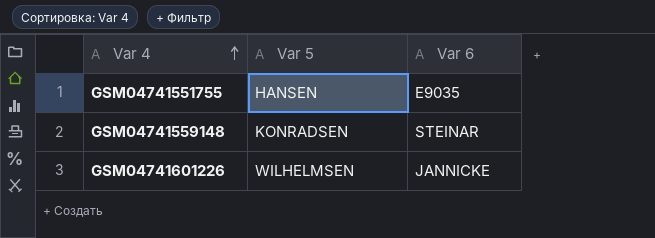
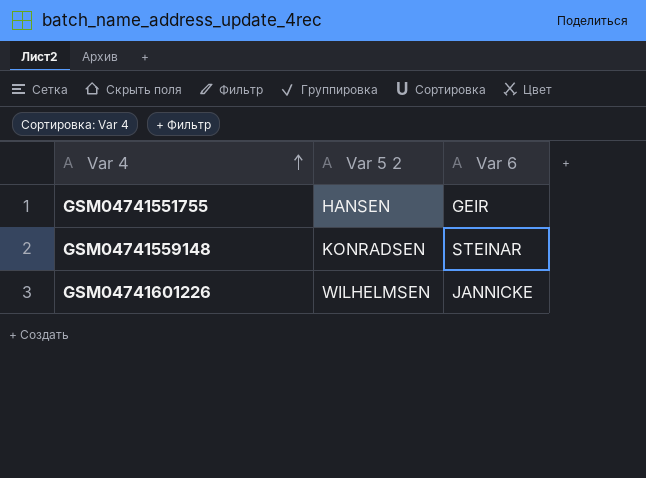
column name: Var 5 -> Var 5 2
GSM04741551755 | Var 6: E9035 -> GEIR

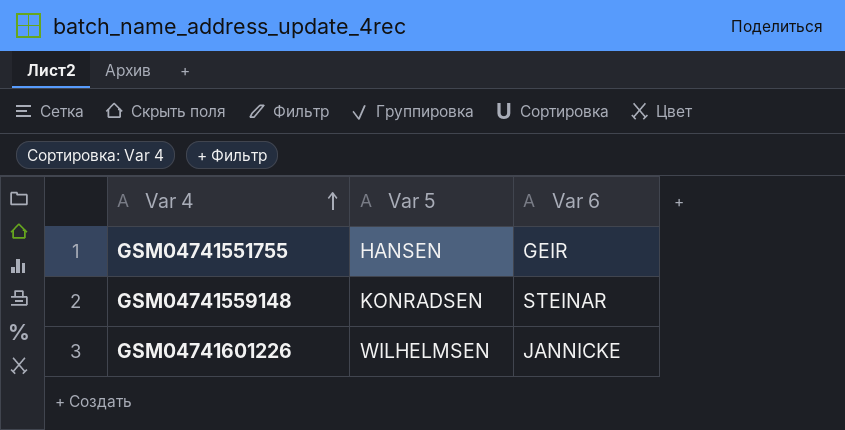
column name: Var 5 2 -> Var 5

